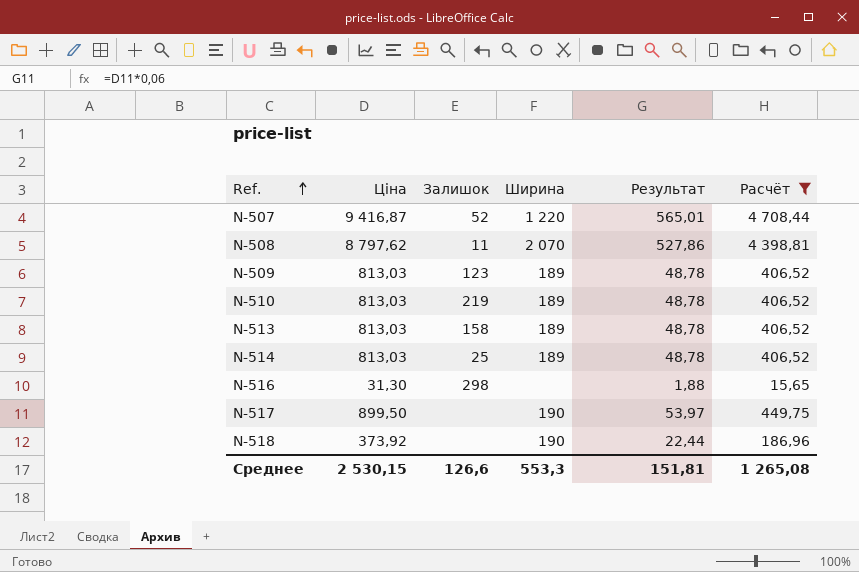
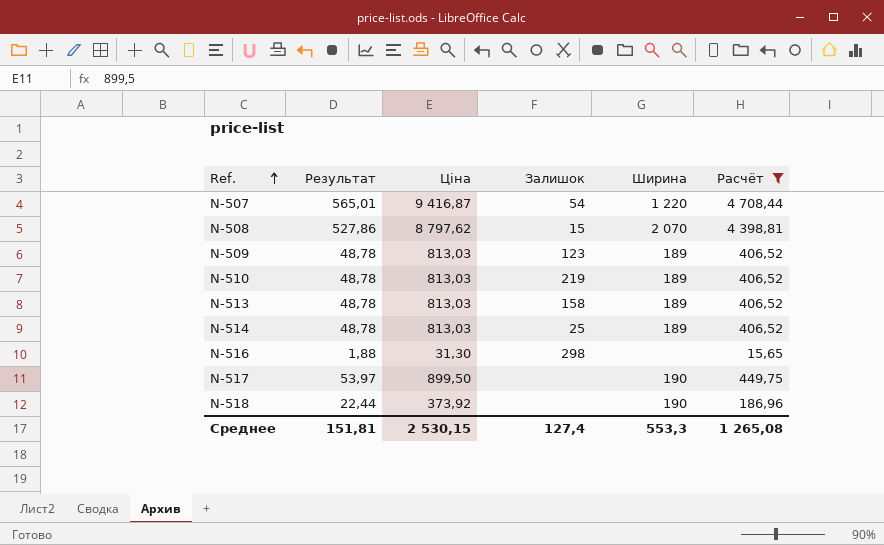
column Результат | position: 5 -> 2
N-507 | Залишок: 52 -> 54
N-508 | Залишок: 11 -> 15
Среднее | Залишок: 126,6 -> 127,4

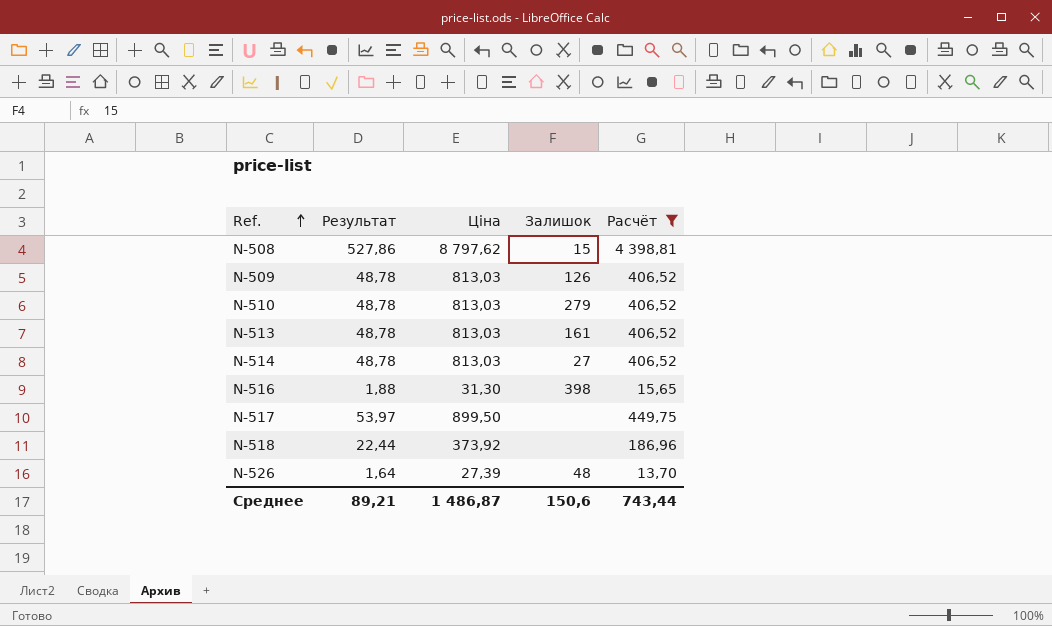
column Ширина | position: 5 -> none
row N-507: 565,01 | 9 416,87 | 54 | 1 220 | 4 708,44 -> none
N-509 | Залишок: 123 -> 126
N-510 | Залишок: 219 -> 279
N-513 | Залишок: 158 -> 161
N-514 | Залишок: 25 -> 27
N-516 | Залишок: 298 -> 398
row N-526: none -> 1,64 | 27,39 | 48 | 13,70
Среднее | Результат: 151,81 -> 89,21
Среднее | Ціна: 2 530,15 -> 1 486,87
Среднее | Залишок: 127,4 -> 150,6
Среднее | Расчёт: 1 265,08 -> 743,44

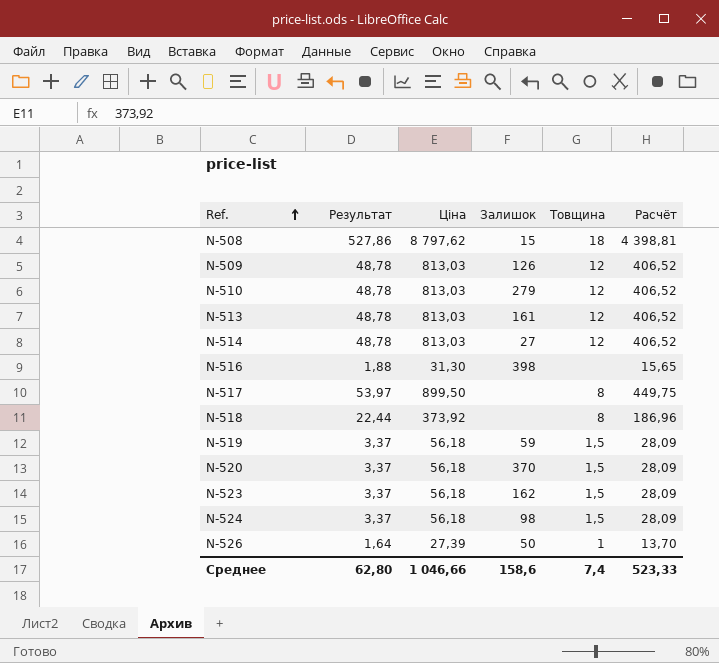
filter: Расчёт != 28,09 -> none
column Товщина | position: none -> 5
N-526 | Залишок: 48 -> 50
Среднее | Результат: 89,21 -> 62,80
Среднее | Ціна: 1 486,87 -> 1 046,66
Среднее | Залишок: 150,6 -> 158,6
Среднее | Расчёт: 743,44 -> 523,33

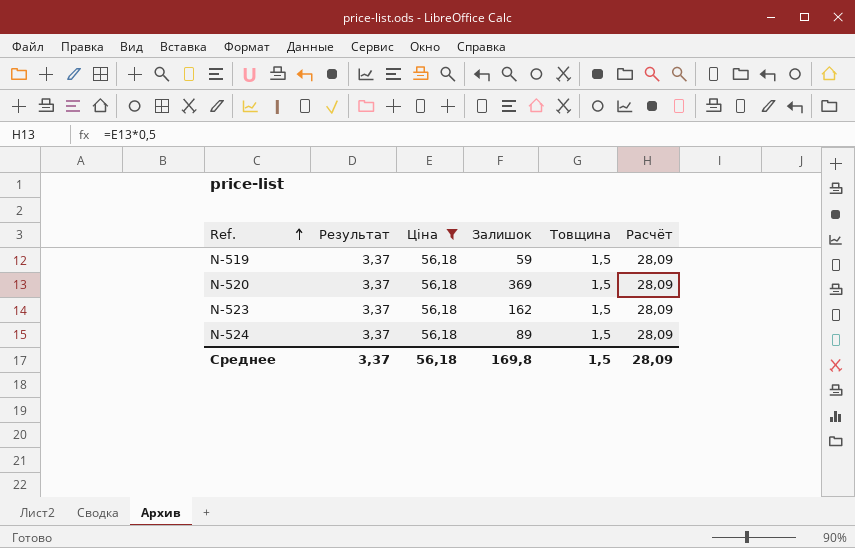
filter: none -> Ціна = 56,18
N-520 | Залишок: 370 -> 369
N-524 | Залишок: 98 -> 89
Среднее | Результат: 62,80 -> 3,37
Среднее | Ціна: 1 046,66 -> 56,18
Среднее | Залишок: 158,6 -> 169,8
Среднее | Товщина: 7,4 -> 1,5
Среднее | Расчёт: 523,33 -> 28,09

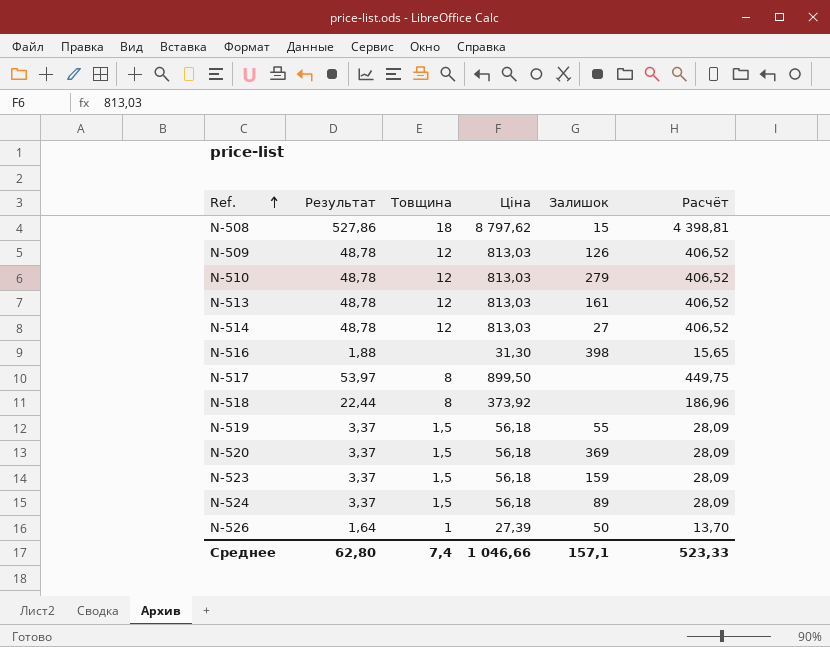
filter: Ціна = 56,18 -> none
column Товщина | position: 5 -> 3
N-519 | Залишок: 59 -> 55
N-523 | Залишок: 162 -> 159
Среднее | Результат: 3,37 -> 62,80
Среднее | Товщина: 1,5 -> 7,4
Среднее | Ціна: 56,18 -> 1 046,66
Среднее | Залишок: 169,8 -> 157,1
Среднее | Расчёт: 28,09 -> 523,33

